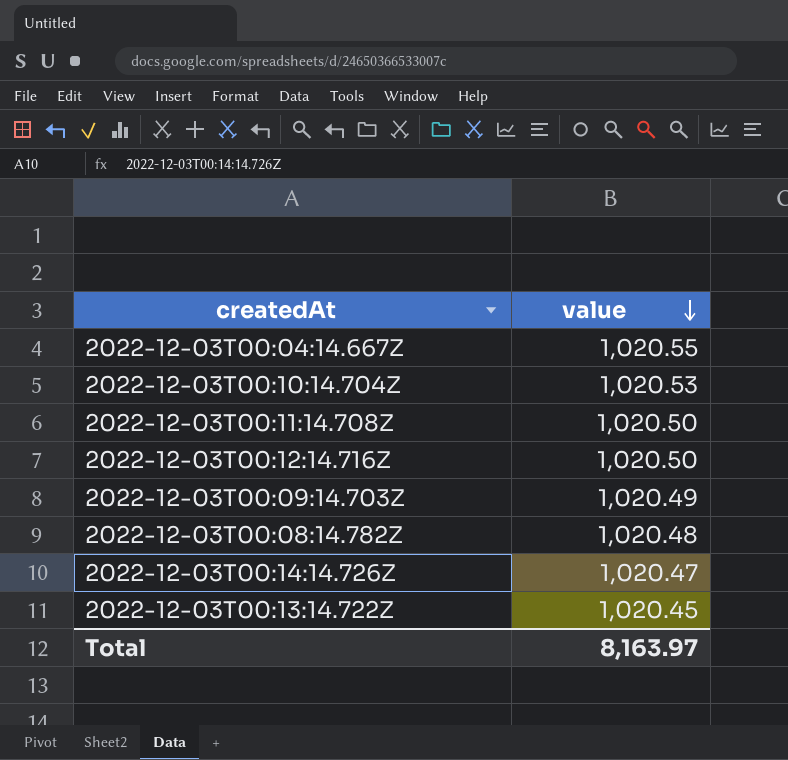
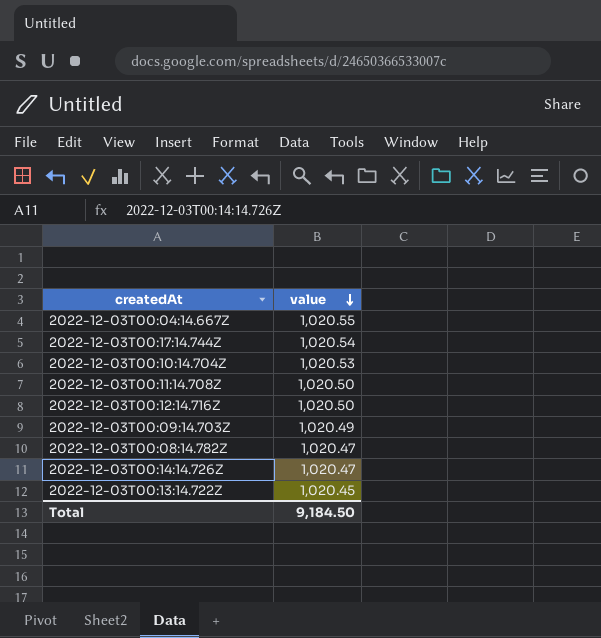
row 2022-12-03T00:17:14.744Z: none -> 1,020.54
2022-12-03T00:08:14.782Z | value: 1,020.48 -> 1,020.47
Total | value: 8,163.97 -> 9,184.50

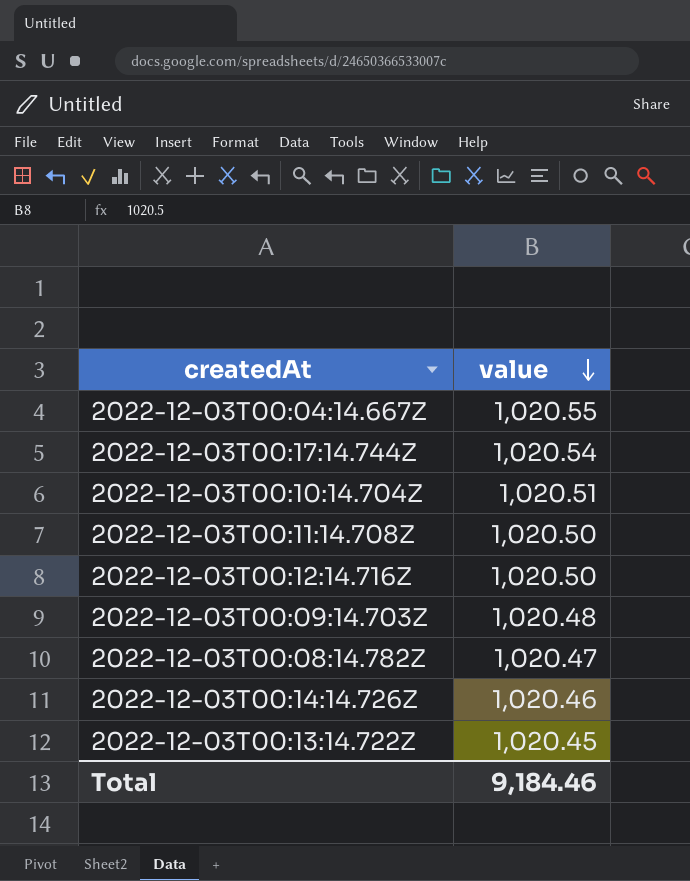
2022-12-03T00:10:14.704Z | value: 1,020.53 -> 1,020.51
2022-12-03T00:09:14.703Z | value: 1,020.49 -> 1,020.48
2022-12-03T00:14:14.726Z | value: 1,020.47 -> 1,020.46
Total | value: 9,184.50 -> 9,184.46

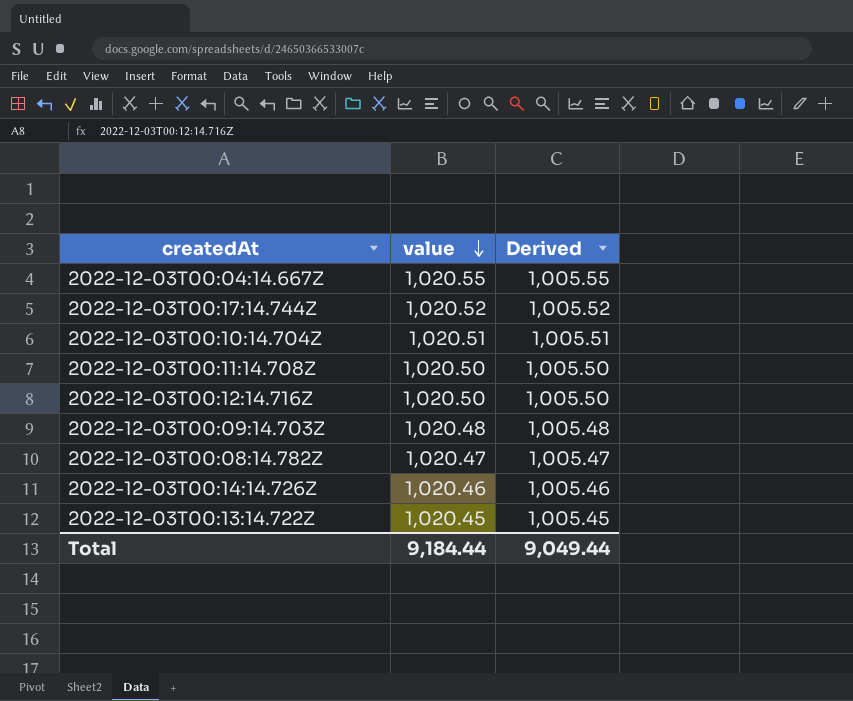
column Derived | formula: none -> [value] - 15
2022-12-03T00:17:14.744Z | value: 1,020.54 -> 1,020.52
Total | value: 9,184.46 -> 9,184.44

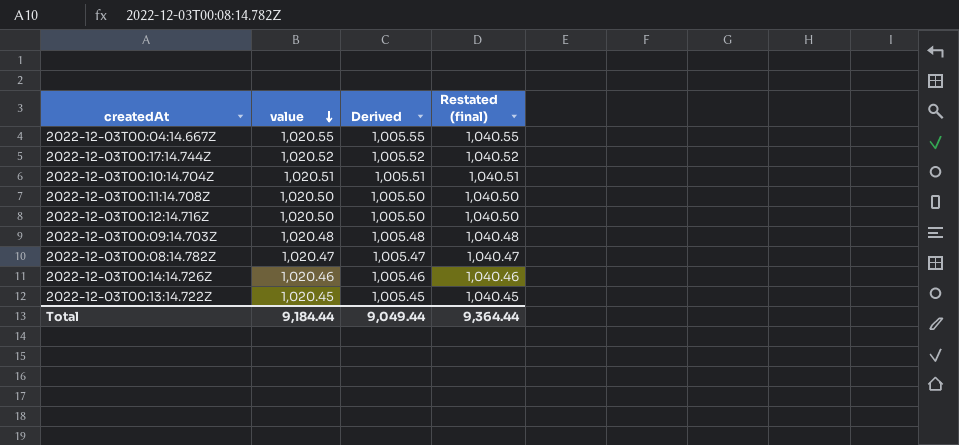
column Restated (final) | formula: none -> [value] + 20

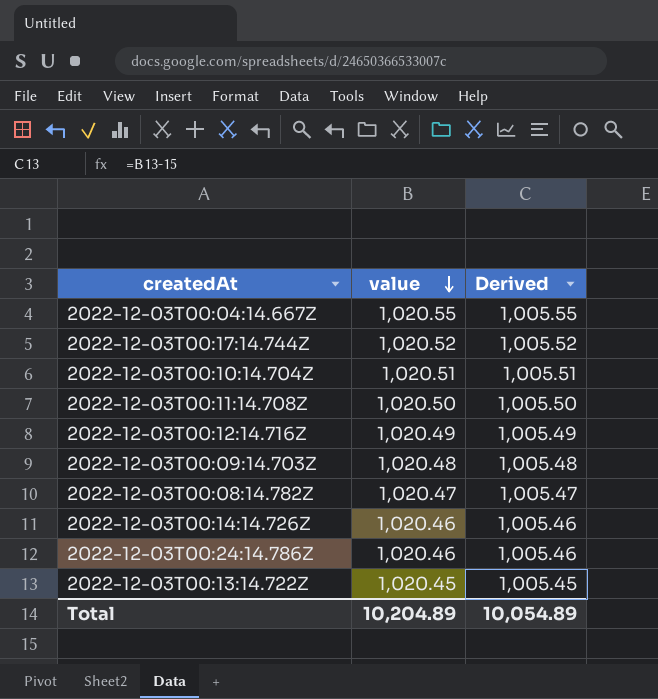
column Restated (final) | formula: [value] + 20 -> none
2022-12-03T00:12:14.716Z | value: 1,020.50 -> 1,020.49
2022-12-03T00:12:14.716Z | Derived: 1,005.50 -> 1,005.49
row 2022-12-03T00:24:14.786Z: none -> 1,020.46 | 1,005.46
Total | value: 9,184.44 -> 10,204.89
Total | Derived: 9,049.44 -> 10,054.89

